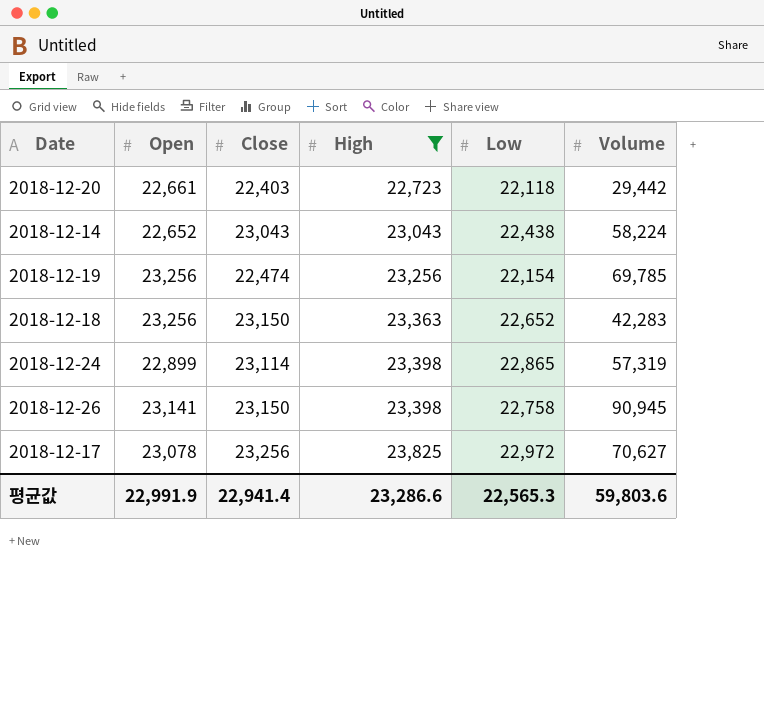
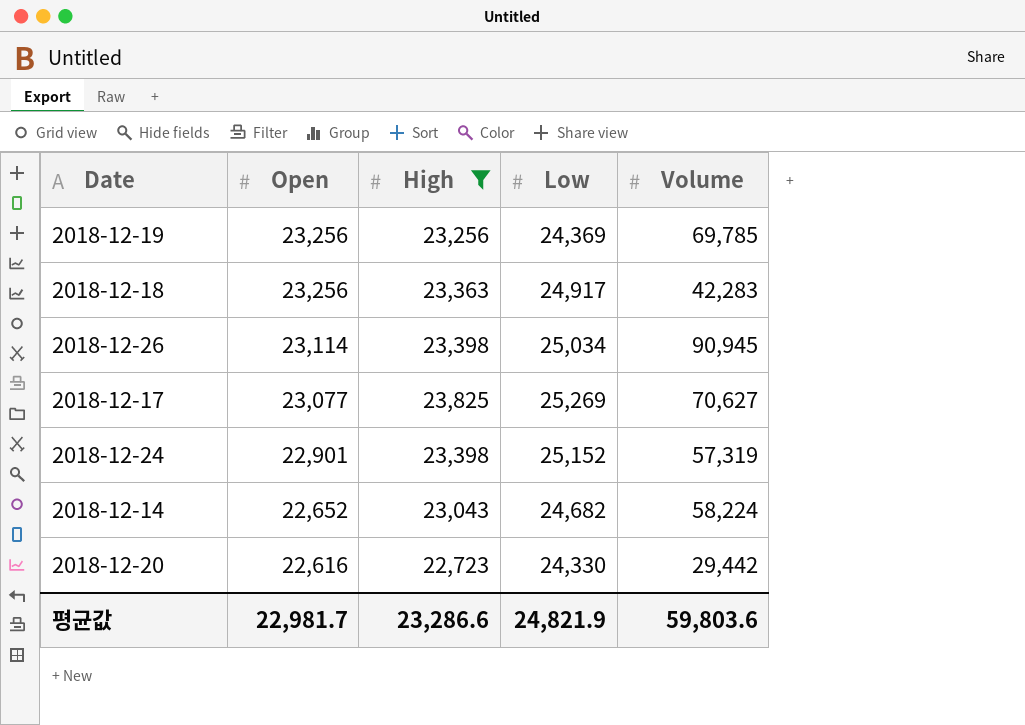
row order: High ascending -> Open descending
column Close | position: 3 -> none
2018-12-19 | Low: 22,154 -> 24,369
2018-12-18 | Low: 22,652 -> 24,917
2018-12-26 | Open: 23,141 -> 23,114
2018-12-26 | Low: 22,758 -> 25,034
2018-12-17 | Open: 23,078 -> 23,077
2018-12-17 | Low: 22,972 -> 25,269
2018-12-24 | Open: 22,899 -> 22,901
2018-12-24 | Low: 22,865 -> 25,152
2018-12-14 | Low: 22,438 -> 24,682
2018-12-20 | Open: 22,661 -> 22,616
2018-12-20 | Low: 22,118 -> 24,330
평균값 | Open: 22,991.9 -> 22,981.7
평균값 | Low: 22,565.3 -> 24,821.9

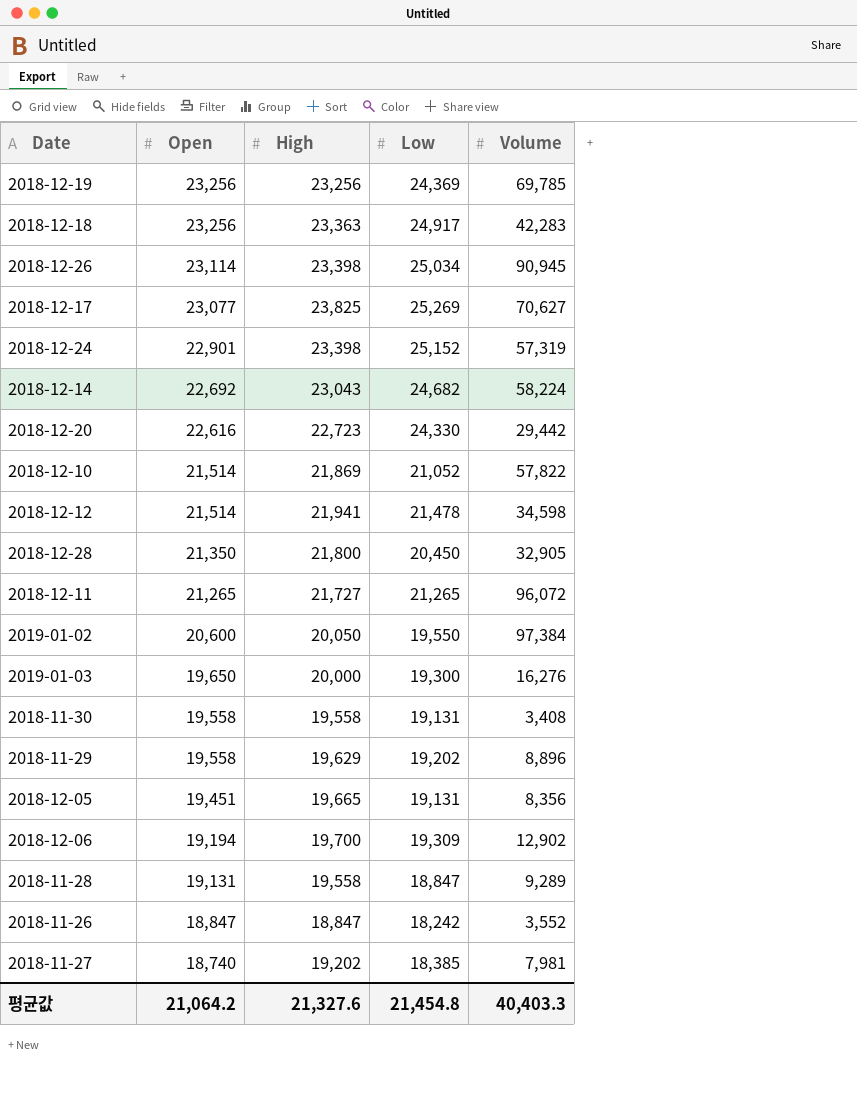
filter: High >= 22,723 -> none
2018-12-14 | Open: 22,652 -> 22,692
평균값 | Open: 22,981.7 -> 21,064.2
평균값 | High: 23,286.6 -> 21,327.6
평균값 | Low: 24,821.9 -> 21,454.8
평균값 | Volume: 59,803.6 -> 40,403.3

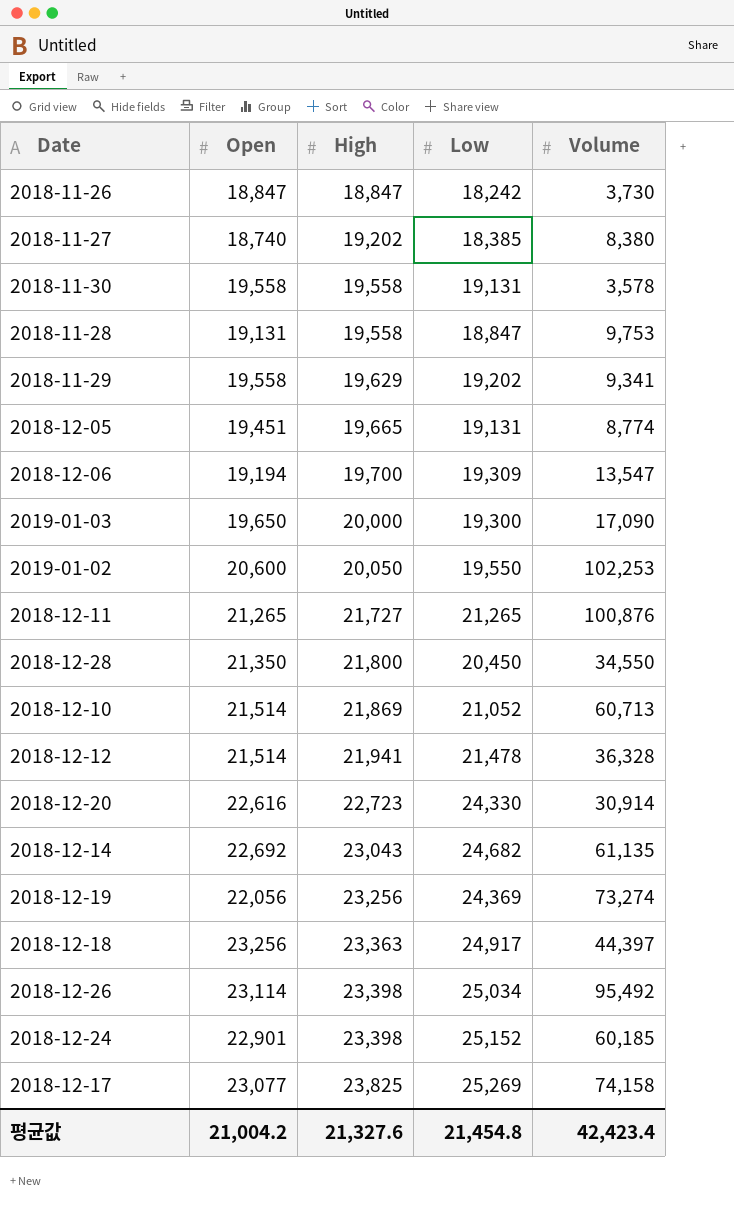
row order: Open descending -> High ascending
2018-11-26 | Volume: 3,552 -> 3,730
2018-11-27 | Volume: 7,981 -> 8,380
2018-11-30 | Volume: 3,408 -> 3,578
2018-11-28 | Volume: 9,289 -> 9,753
2018-11-29 | Volume: 8,896 -> 9,341
2018-12-05 | Volume: 8,356 -> 8,774
2018-12-06 | Volume: 12,902 -> 13,547
2019-01-03 | Volume: 16,276 -> 17,090
2019-01-02 | Volume: 97,384 -> 102,253
2018-12-11 | Volume: 96,072 -> 100,876
2018-12-28 | Volume: 32,905 -> 34,550
2018-12-10 | Volume: 57,822 -> 60,713
2018-12-12 | Volume: 34,598 -> 36,328
2018-12-20 | Volume: 29,442 -> 30,914
2018-12-14 | Volume: 58,224 -> 61,135
2018-12-19 | Open: 23,256 -> 22,056
2018-12-19 | Volume: 69,785 -> 73,274
2018-12-18 | Volume: 42,283 -> 44,397
2018-12-26 | Volume: 90,945 -> 95,492
2018-12-24 | Volume: 57,319 -> 60,185
2018-12-17 | Volume: 70,627 -> 74,158
평균값 | Open: 21,064.2 -> 21,004.2
평균값 | Volume: 40,403.3 -> 42,423.4

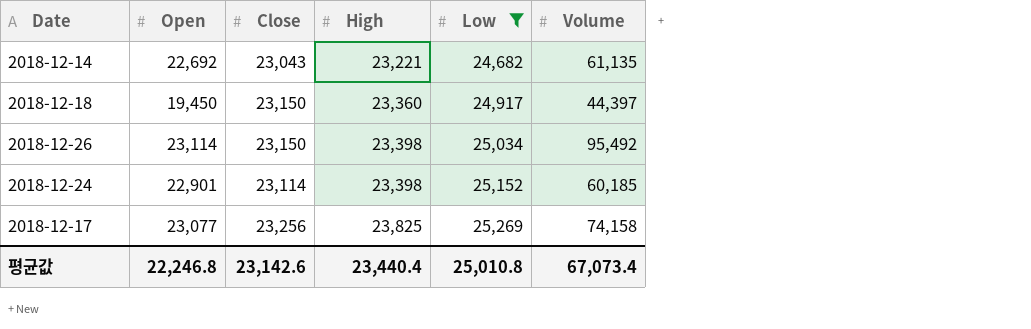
filter: none -> Low >= 24,682
column Close | position: none -> 3
2018-12-14 | High: 23,043 -> 23,221
2018-12-18 | Open: 23,256 -> 19,450
2018-12-18 | High: 23,363 -> 23,360
평균값 | Open: 21,004.2 -> 22,246.8
평균값 | High: 21,327.6 -> 23,440.4
평균값 | Low: 21,454.8 -> 25,010.8
평균값 | Volume: 42,423.4 -> 67,073.4

